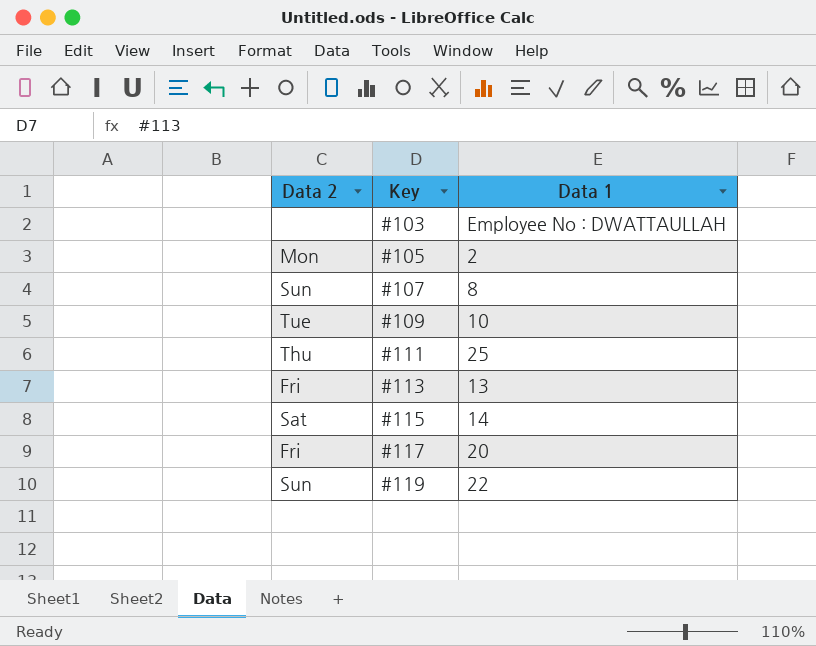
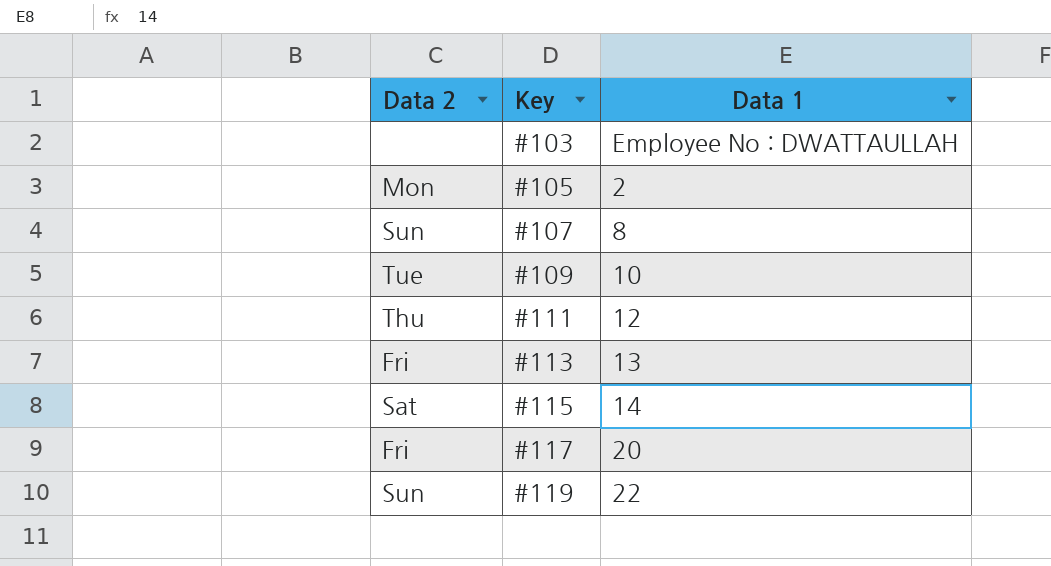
#111 | Data 1: 25 -> 12

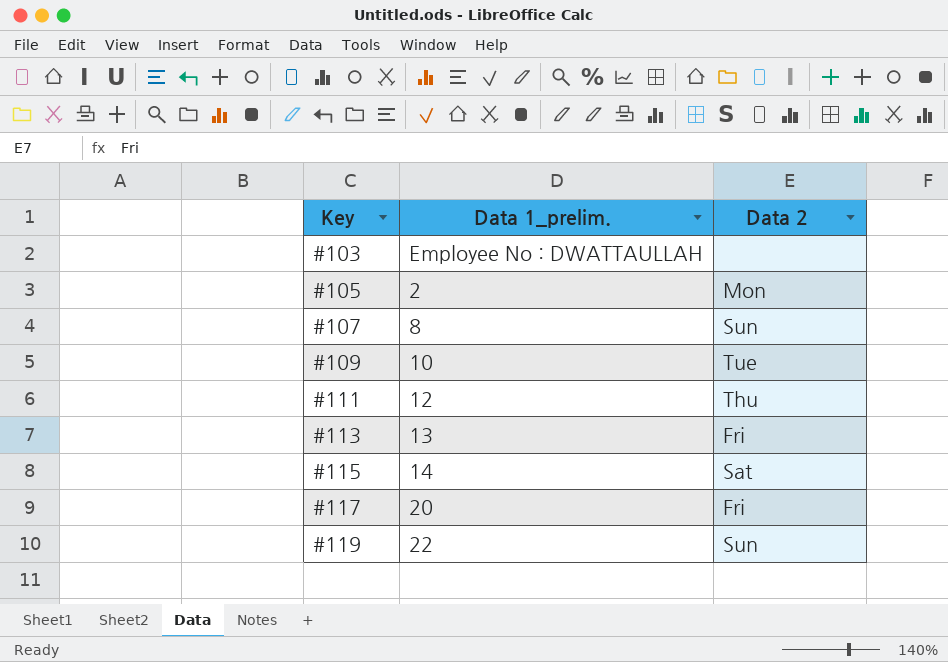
column name: Data 1 -> Data 1_prelim.
column Data 2 | position: 1 -> 3

